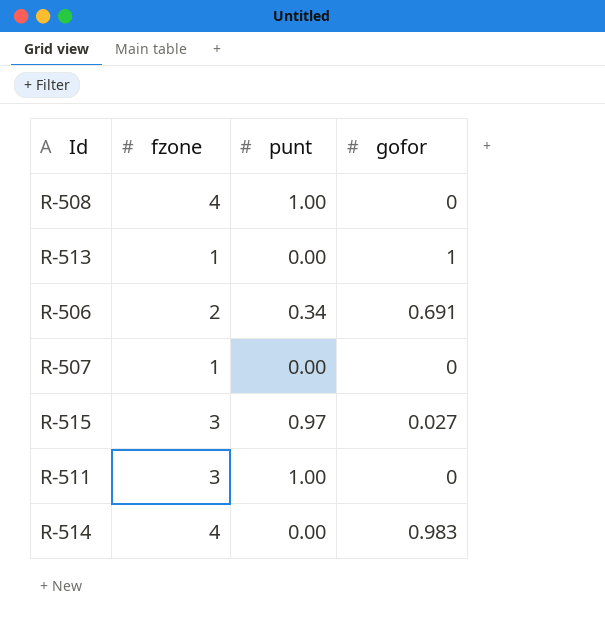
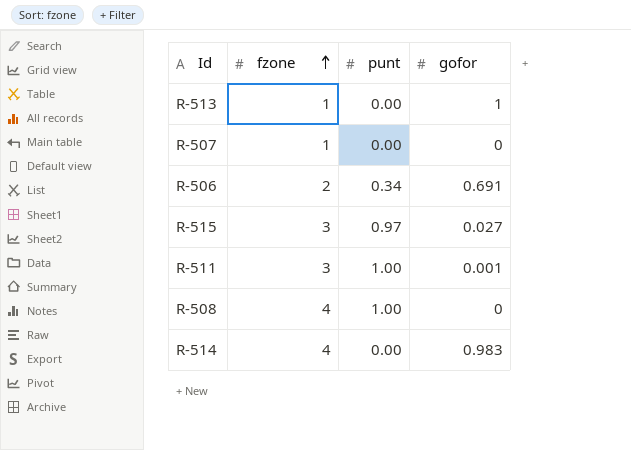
row order: none -> fzone ascending
R-511 | gofor: 0 -> 0.001

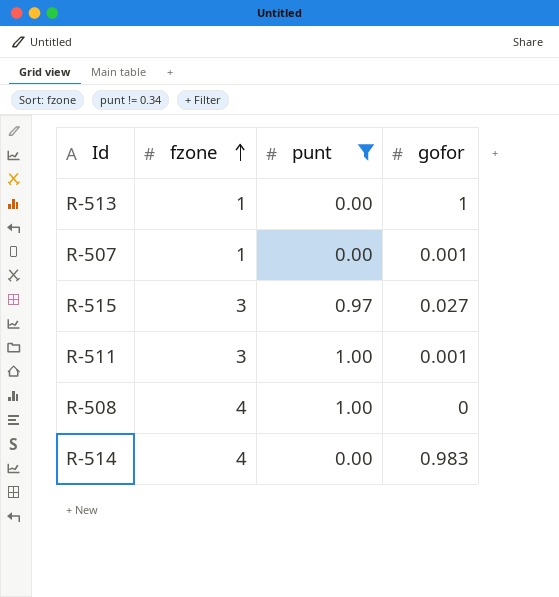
filter: none -> punt != 0.34
R-507 | gofor: 0 -> 0.001

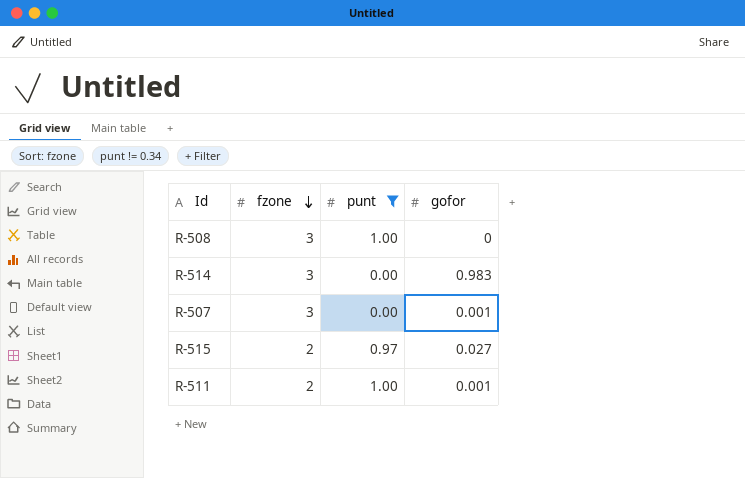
row order: fzone ascending -> fzone descending
row R-513: 1 | 0.00 | 1 -> none
R-508 | fzone: 4 -> 3
R-514 | fzone: 4 -> 3
R-507 | fzone: 1 -> 3
R-515 | fzone: 3 -> 2
R-511 | fzone: 3 -> 2

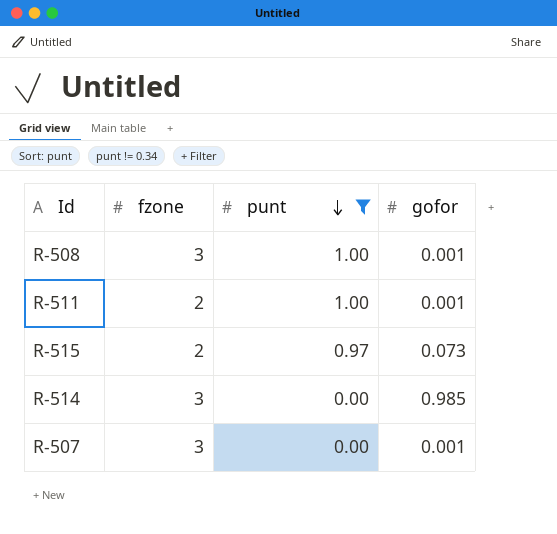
row order: fzone descending -> punt descending
R-508 | gofor: 0 -> 0.001
R-515 | gofor: 0.027 -> 0.073
R-514 | gofor: 0.983 -> 0.985

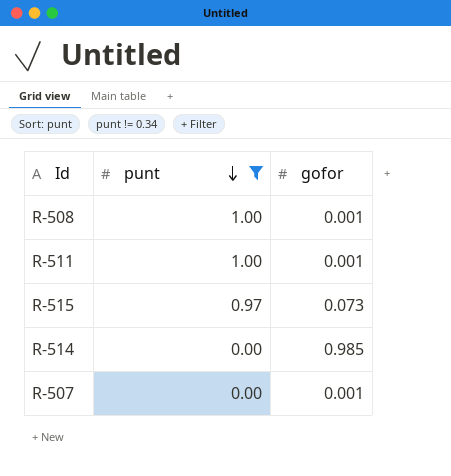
column fzone | position: 2 -> none

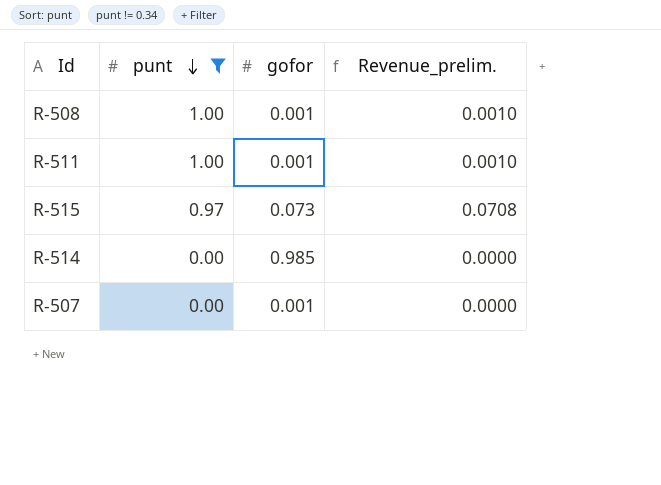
column Revenue_prelim. | formula: none -> [punt] * [gofor]

